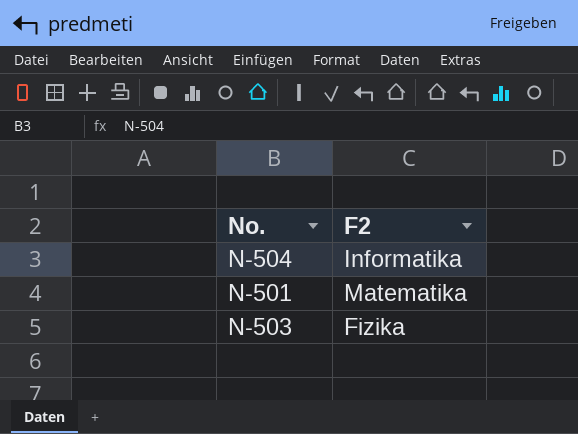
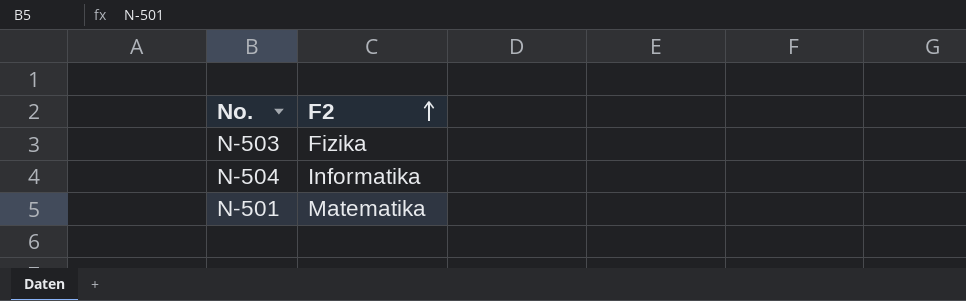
row order: none -> F2 ascending

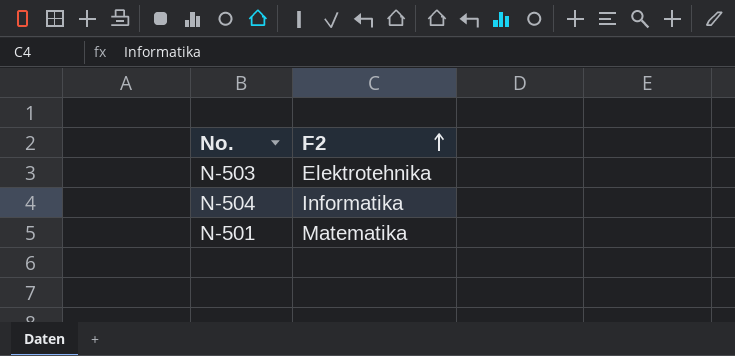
N-503 | F2: Fizika -> Elektrotehnika

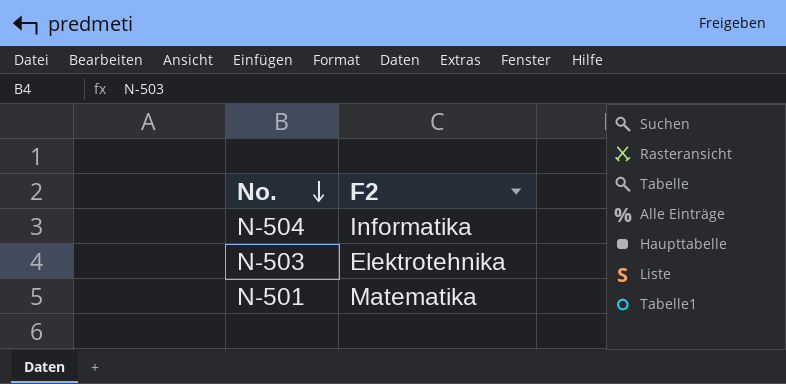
row order: F2 ascending -> No. descending

